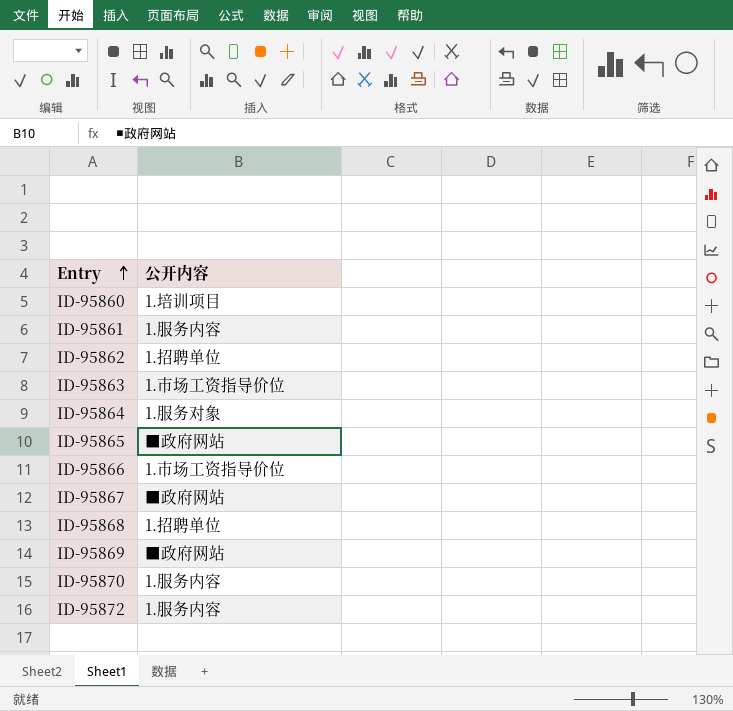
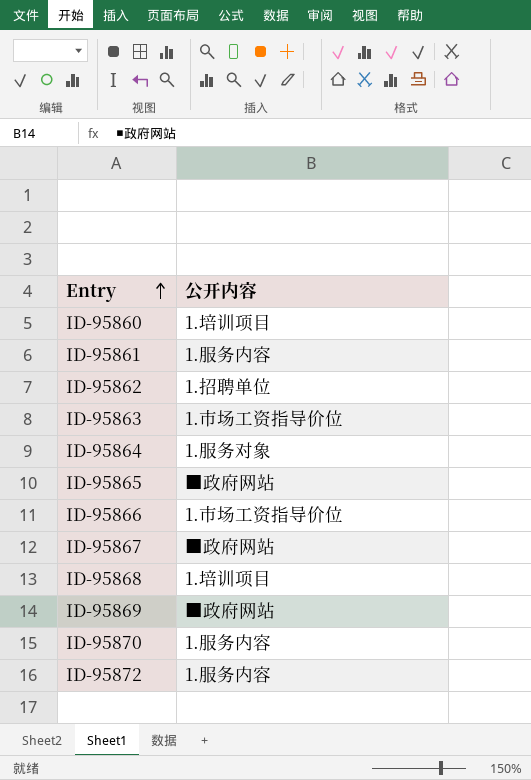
ID-95868 | 公开内容: 1.招聘单位 -> 1.培训项目

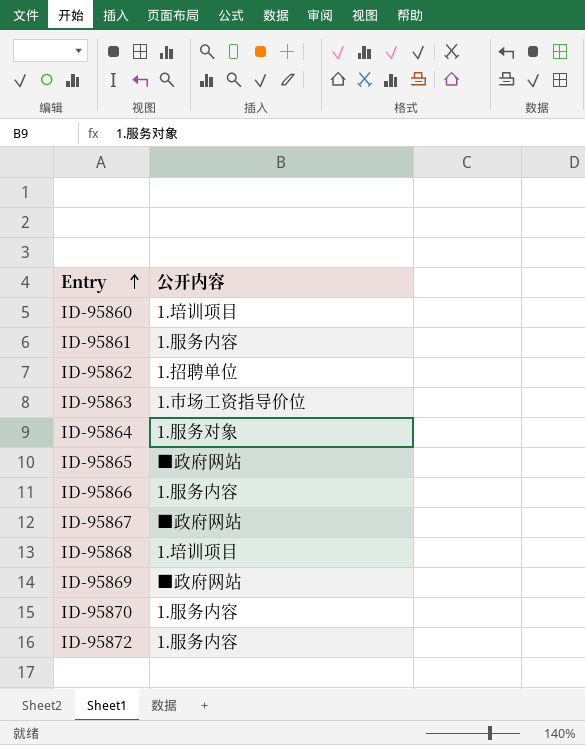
ID-95866 | 公开内容: 1.市场工资指导价位 -> 1.服务内容

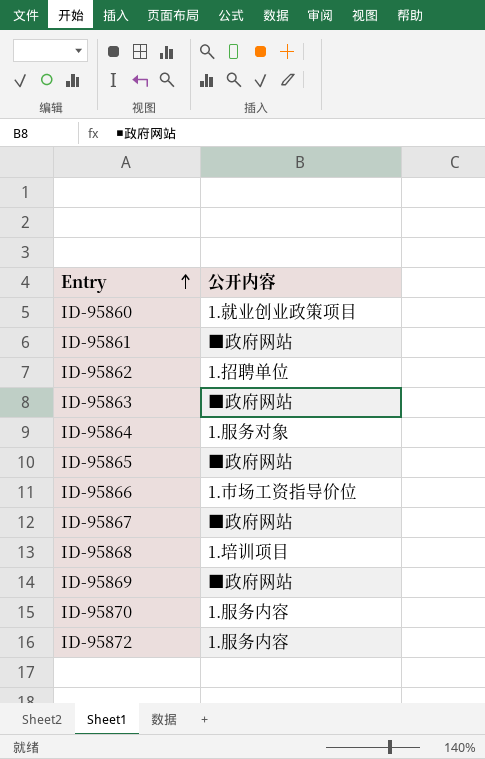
ID-95860 | 公开内容: 1.培训项目 -> 1.就业创业政策项目
ID-95861 | 公开内容: 1.服务内容 -> ■政府网站
ID-95863 | 公开内容: 1.市场工资指导价位 -> ■政府网站
ID-95866 | 公开内容: 1.服务内容 -> 1.市场工资指导价位

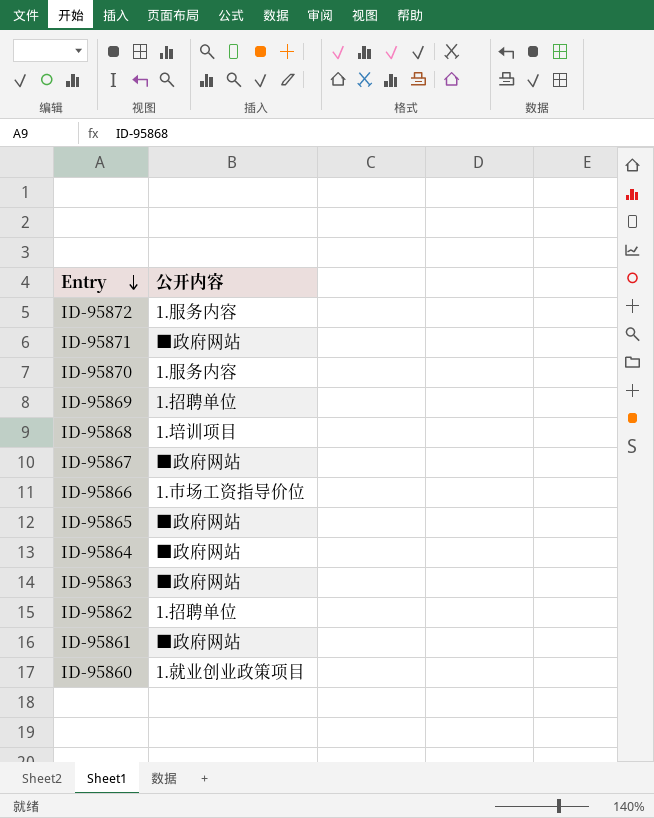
row order: Entry ascending -> Entry descending
row ID-95871: none -> ■政府网站
ID-95869 | 公开内容: ■政府网站 -> 1.招聘单位
ID-95864 | 公开内容: 1.服务对象 -> ■政府网站

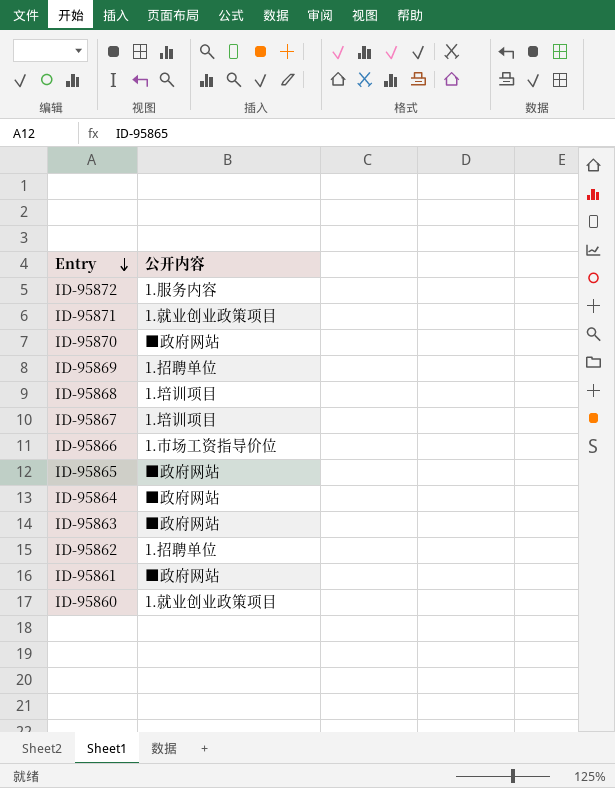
ID-95871 | 公开内容: ■政府网站 -> 1.就业创业政策项目
ID-95870 | 公开内容: 1.服务内容 -> ■政府网站
ID-95867 | 公开内容: ■政府网站 -> 1.培训项目

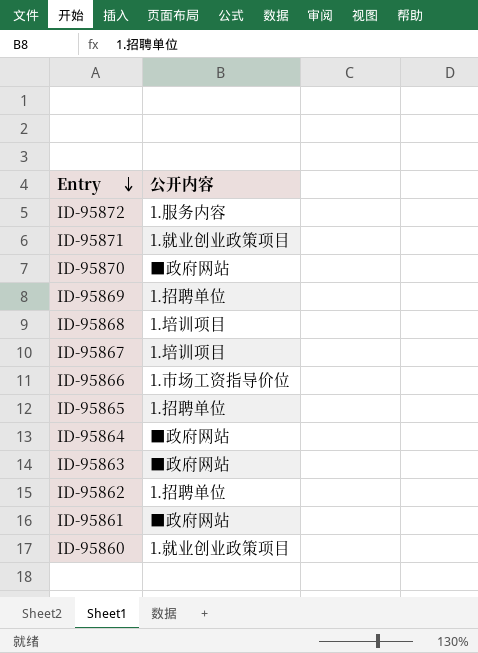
ID-95865 | 公开内容: ■政府网站 -> 1.招聘单位

